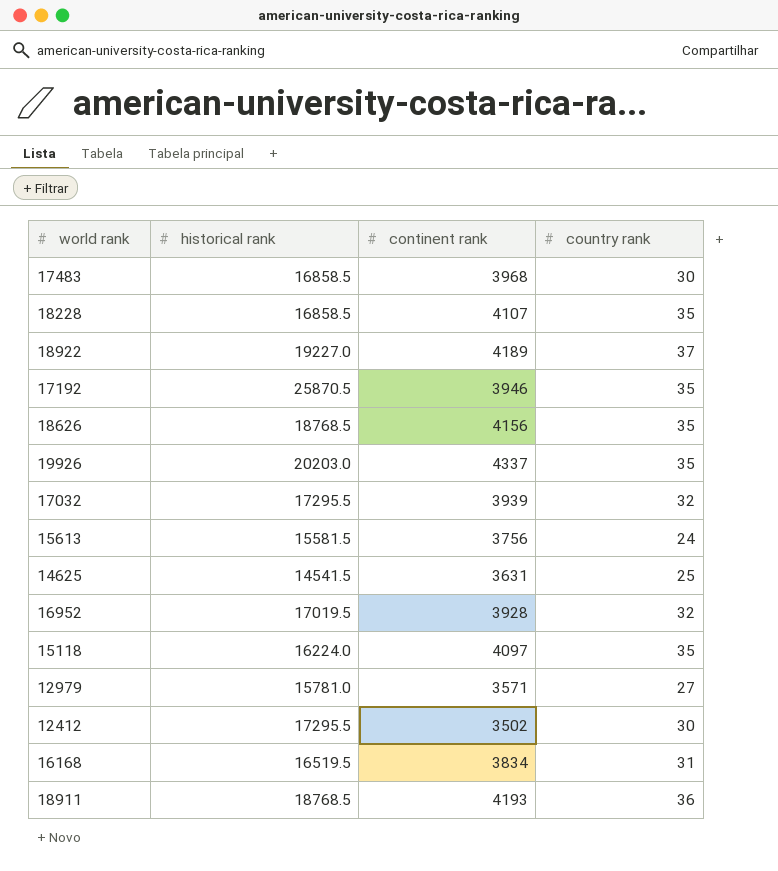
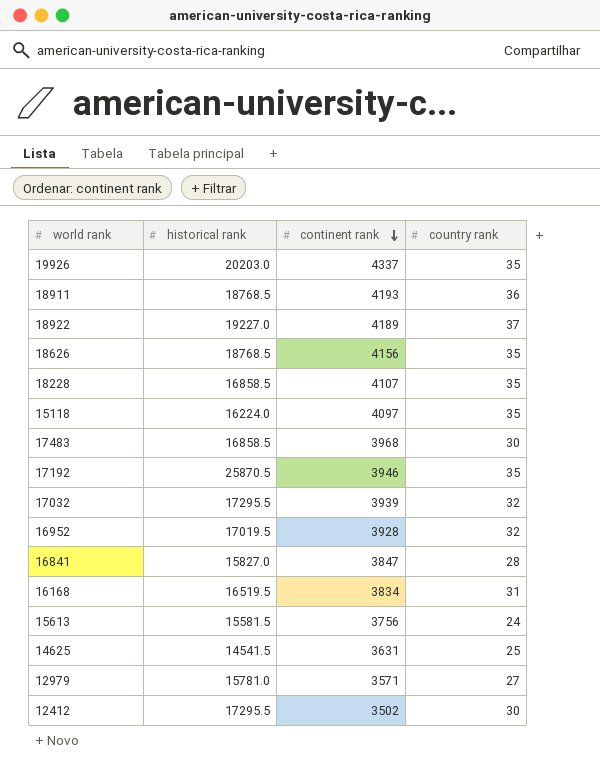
row order: none -> continent rank descending
row 16841: none -> 15827.0 | 3847 | 28

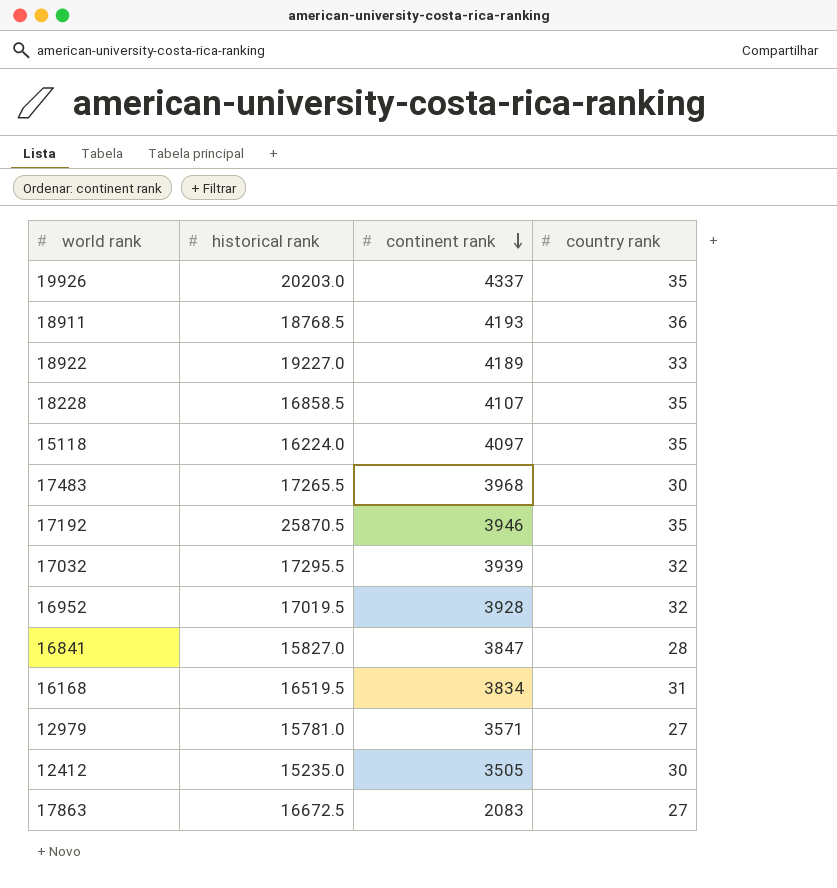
row 18626: 18768.5 | 4156 | 35 -> none
row 15613: 15581.5 | 3756 | 24 -> none
row 14625: 14541.5 | 3631 | 25 -> none
18922 | country rank: 37 -> 33
17483 | historical rank: 16858.5 -> 17265.5
12412 | historical rank: 17295.5 -> 15235.0
12412 | continent rank: 3502 -> 3505
row 17863: none -> 16672.5 | 2083 | 27

